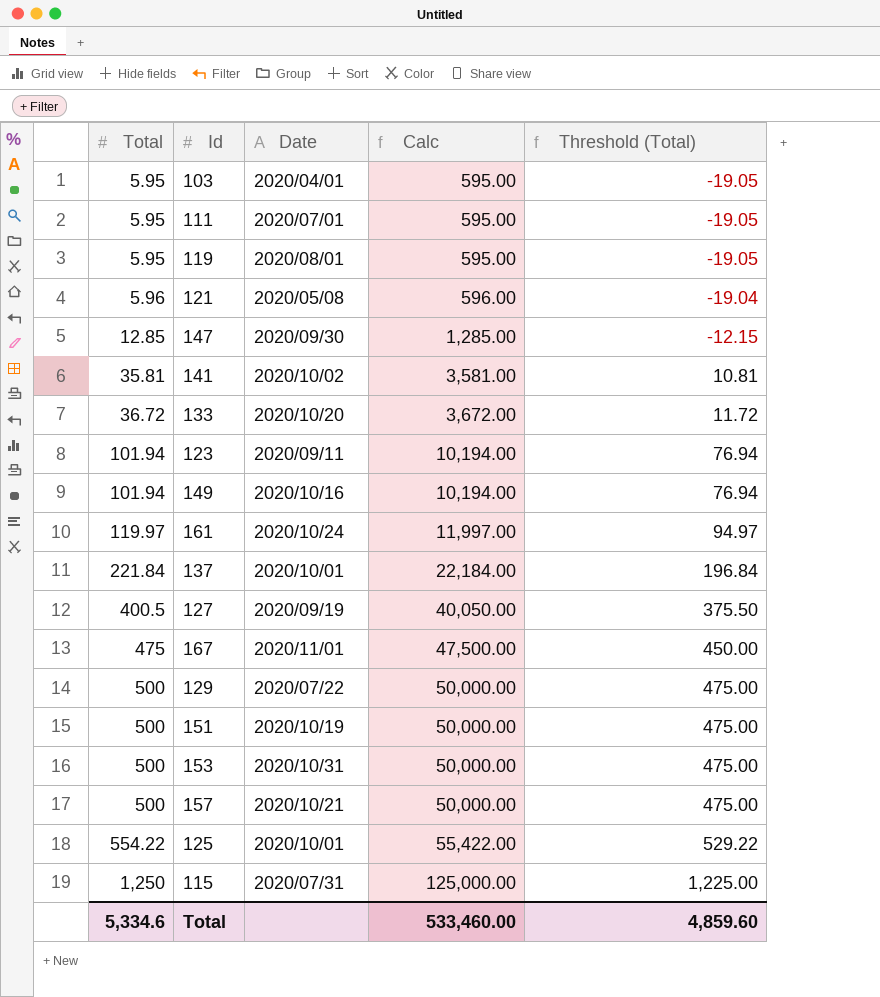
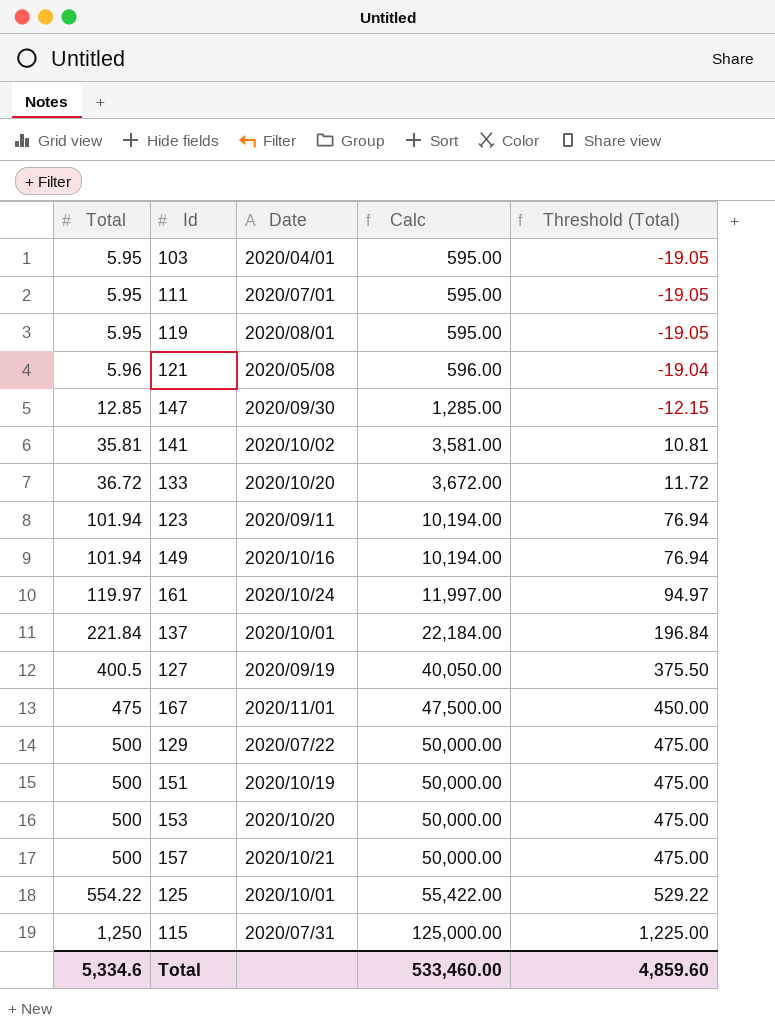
153 | Date: 2020/10/31 -> 2020/10/20

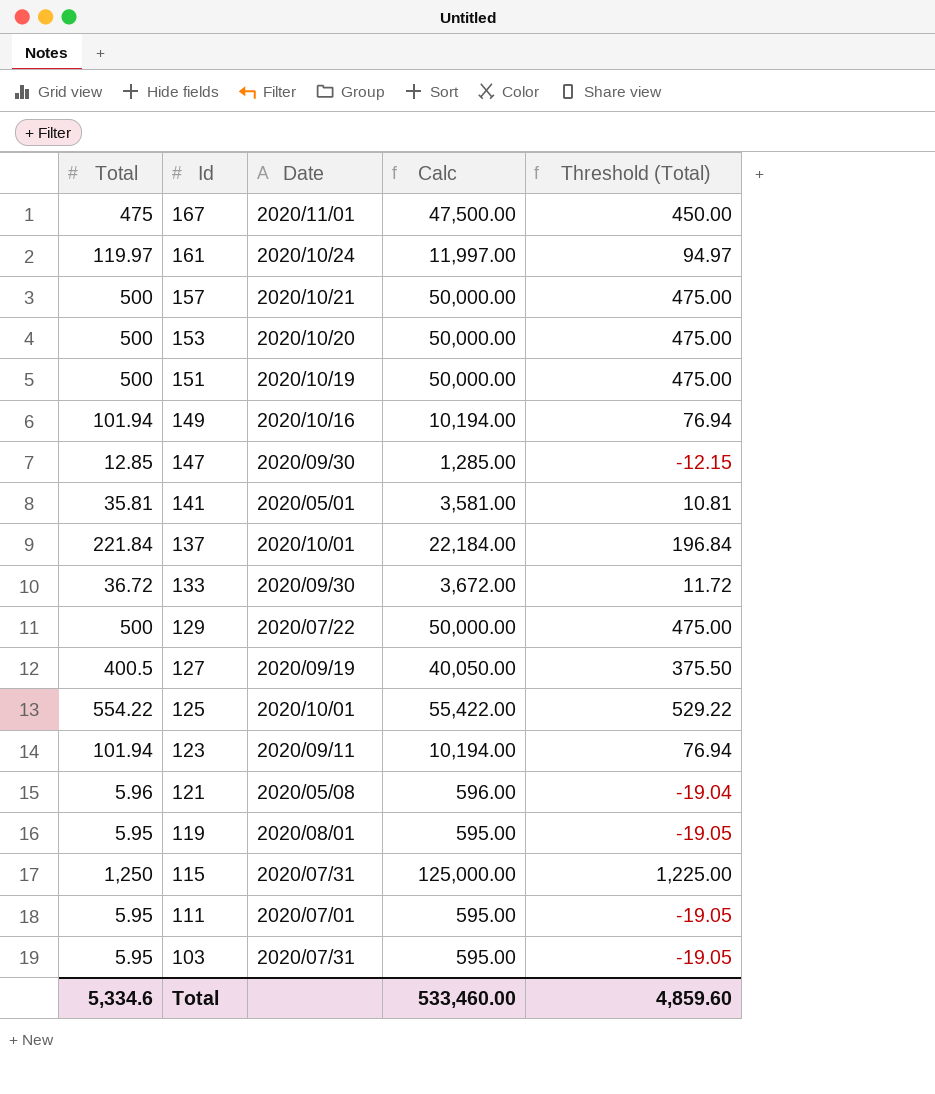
row order: Total ascending -> Id descending
141 | Date: 2020/10/02 -> 2020/05/01
133 | Date: 2020/10/20 -> 2020/09/30
103 | Date: 2020/04/01 -> 2020/07/31

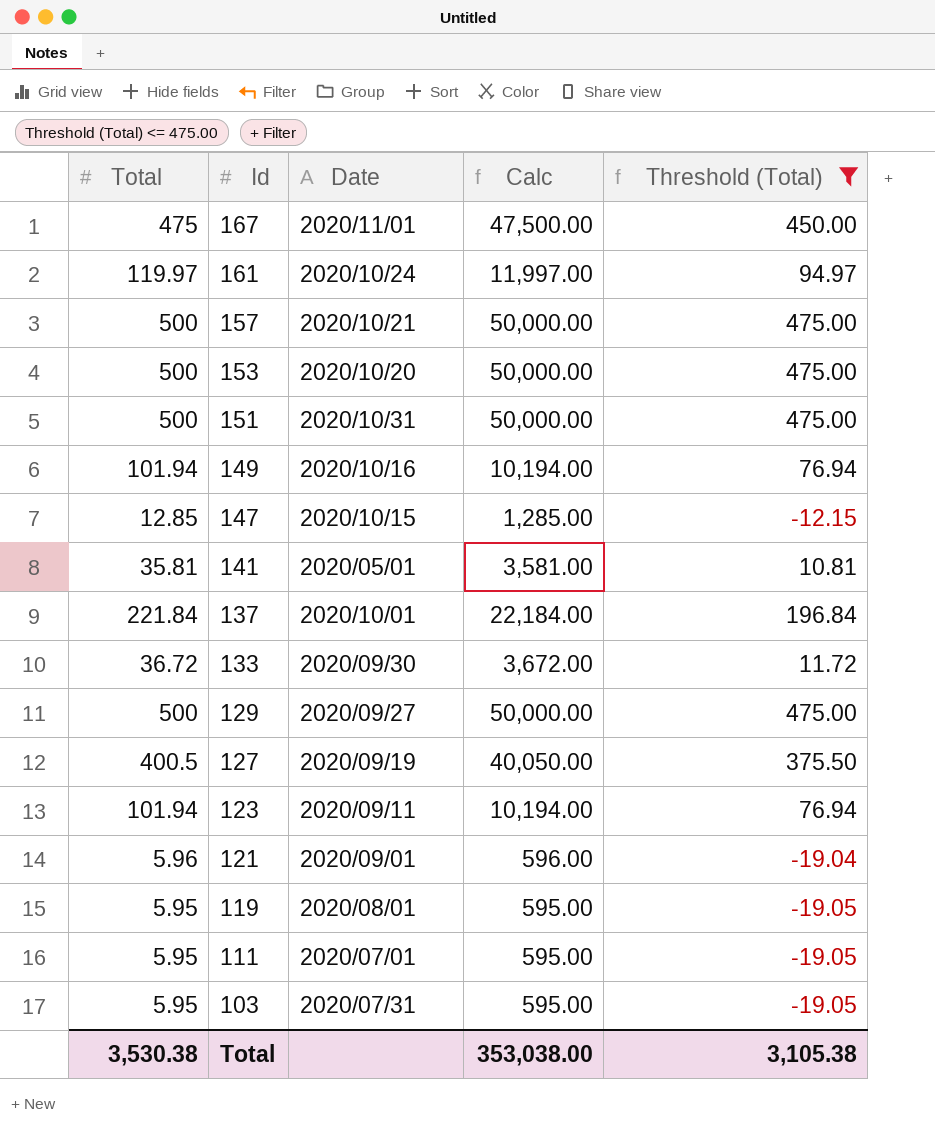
filter: none -> Threshold (Total) <= 475.00
151 | Date: 2020/10/19 -> 2020/10/31
147 | Date: 2020/09/30 -> 2020/10/15
129 | Date: 2020/07/22 -> 2020/09/27
121 | Date: 2020/05/08 -> 2020/09/01
Total | Total: 5,334.6 -> 3,530.38
Total | Calc: 533,460.00 -> 353,038.00
Total | Threshold (Total): 4,859.60 -> 3,105.38

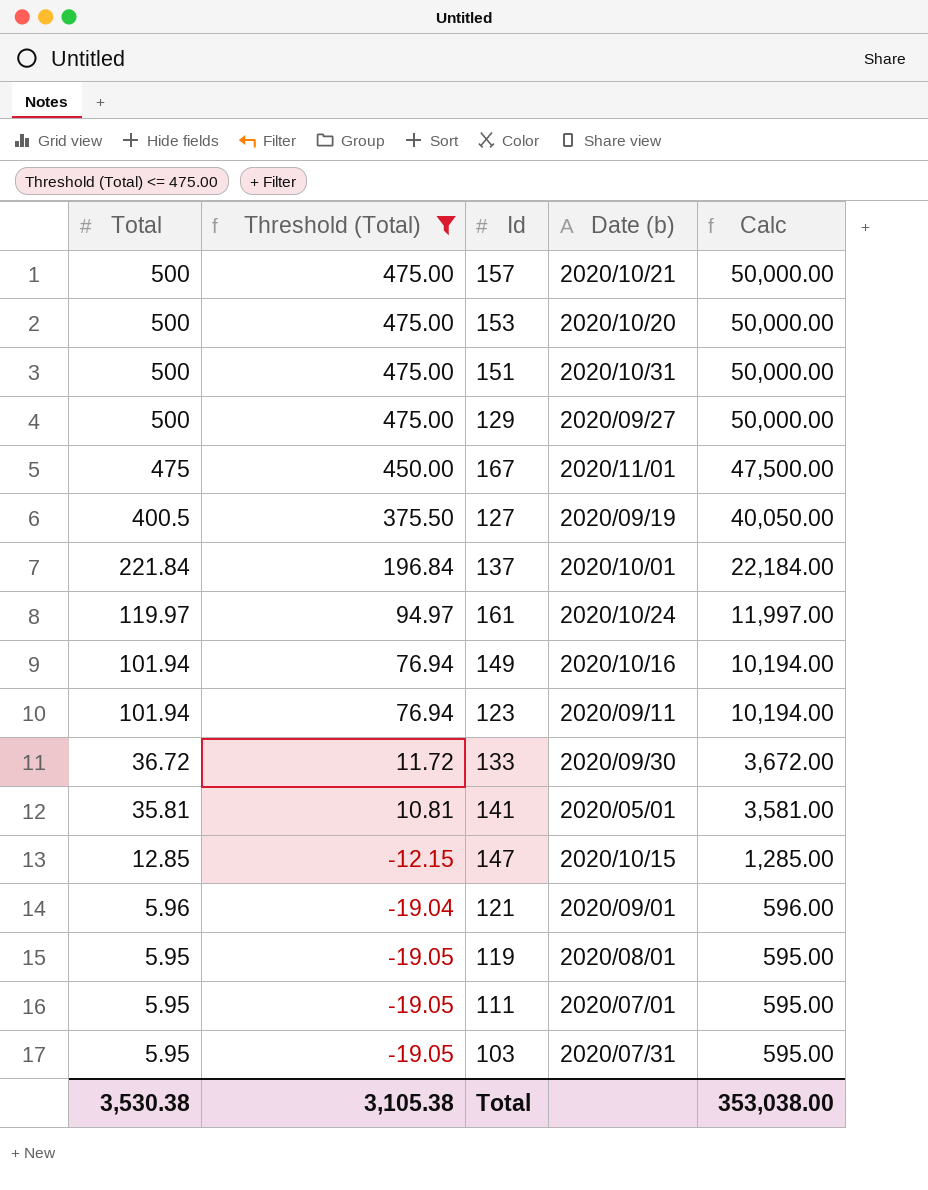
row order: Id descending -> Total descending
column Threshold (Total) | position: 5 -> 2
column name: Date -> Date (b)

